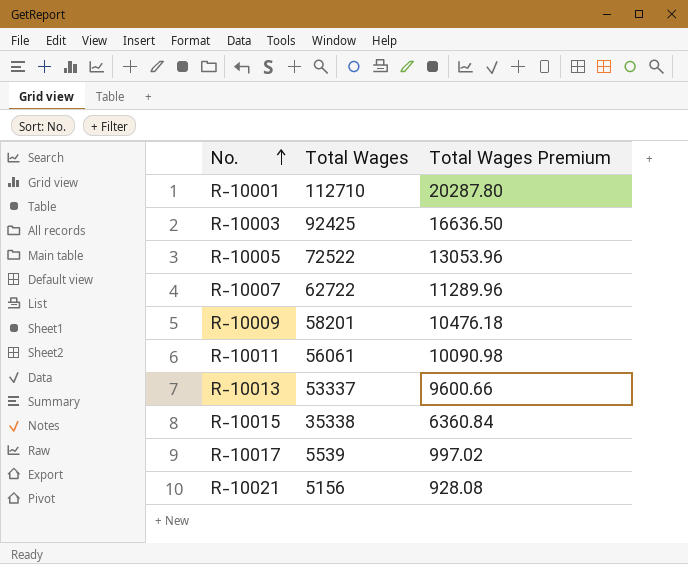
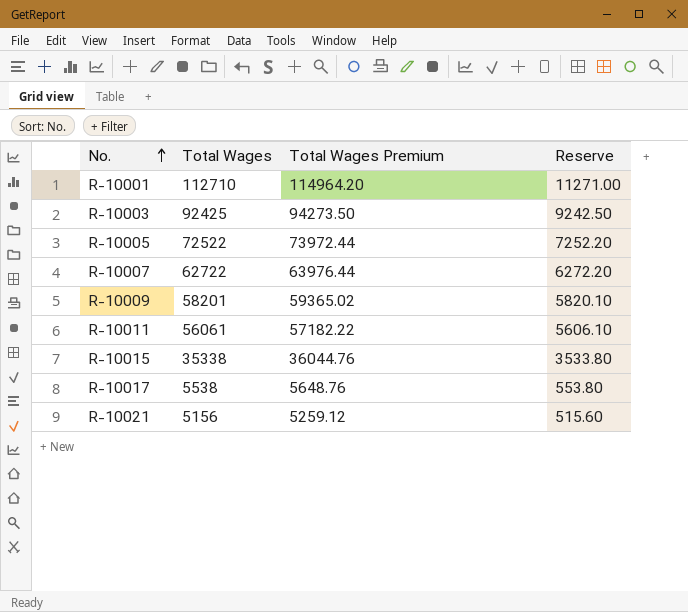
column Total Wages Premium | formula: [Total Wages] * 0.18 -> [Total Wages] * 1.02
column Reserve | formula: none -> [Total Wages] * 0.1
row R-10013: 53337 | 9600.66 -> none
R-10017 | Total Wages: 5539 -> 5538

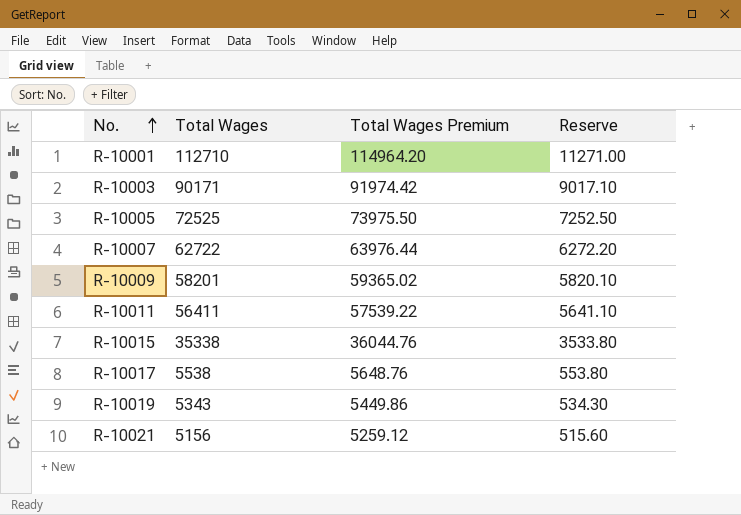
R-10003 | Total Wages: 92425 -> 90171
R-10003 | Total Wages Premium: 94273.50 -> 91974.42
R-10003 | Reserve: 9242.50 -> 9017.10
R-10005 | Total Wages: 72522 -> 72525
R-10005 | Total Wages Premium: 73972.44 -> 73975.50
R-10005 | Reserve: 7252.20 -> 7252.50
R-10011 | Total Wages: 56061 -> 56411
R-10011 | Total Wages Premium: 57182.22 -> 57539.22
R-10011 | Reserve: 5606.10 -> 5641.10
row R-10019: none -> 5343 | 5449.86 | 534.30

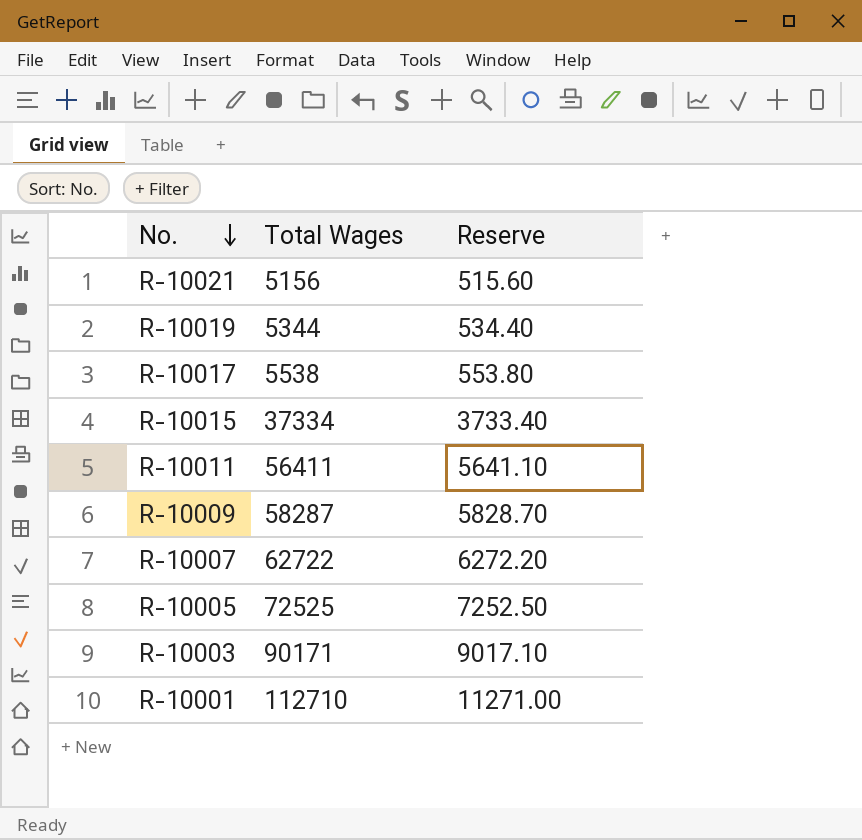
row order: No. ascending -> No. descending
column Total Wages Premium | formula: [Total Wages] * 1.02 -> none
R-10019 | Total Wages: 5343 -> 5344
R-10019 | Reserve: 534.30 -> 534.40
R-10015 | Total Wages: 35338 -> 37334
R-10015 | Reserve: 3533.80 -> 3733.40
R-10009 | Total Wages: 58201 -> 58287
R-10009 | Reserve: 5820.10 -> 5828.70

